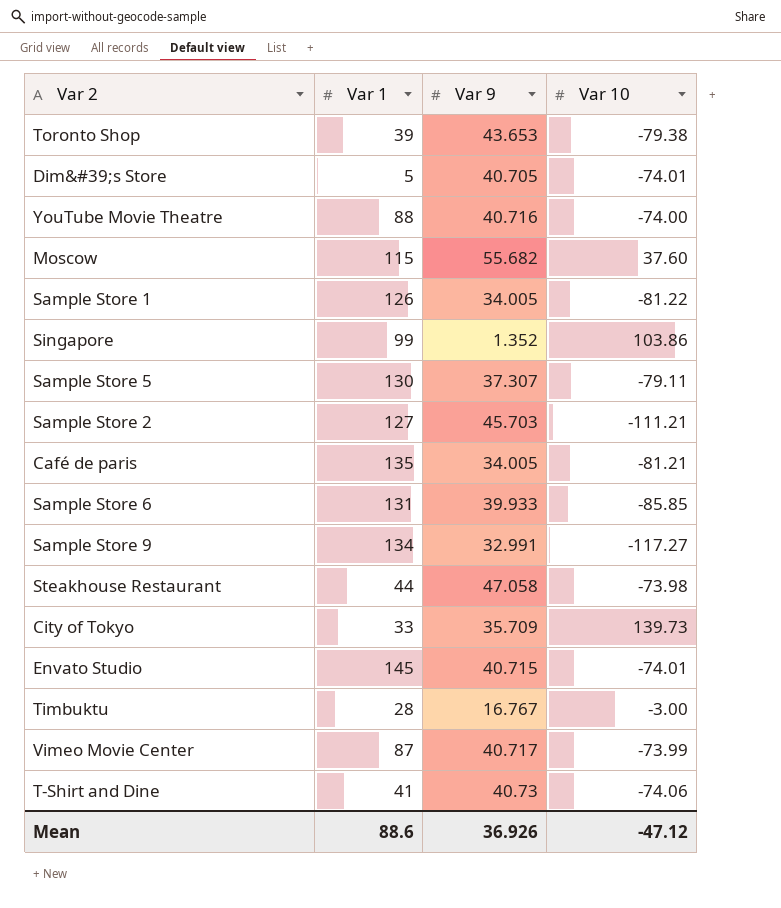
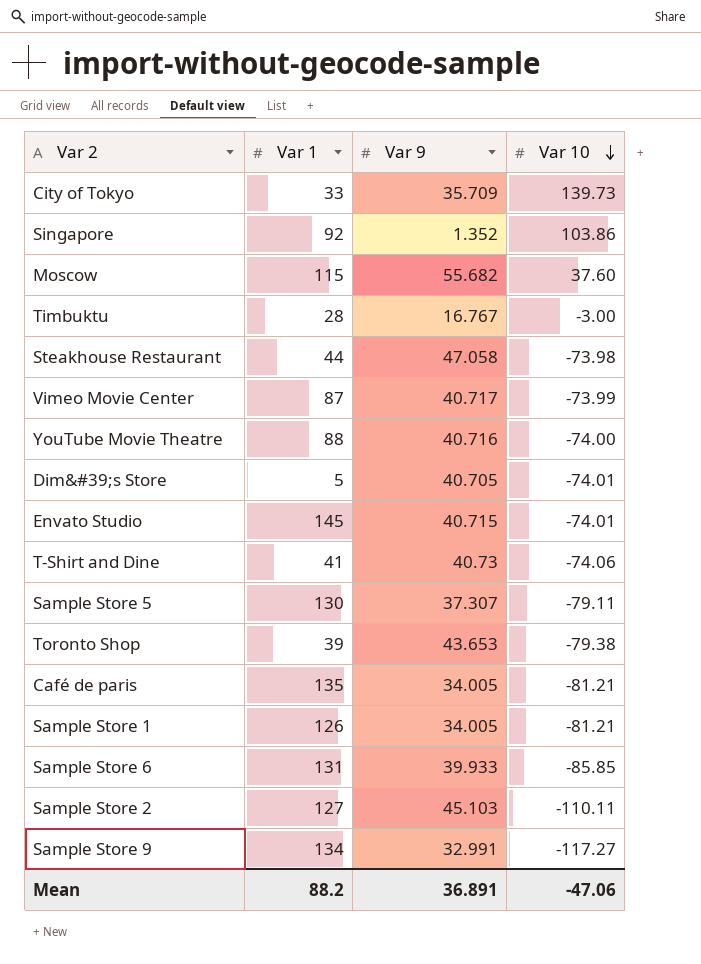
row order: none -> Var 10 descending
Singapore | Var 1: 99 -> 92
Sample Store 1 | Var 10: -81.22 -> -81.21
Sample Store 2 | Var 9: 45.703 -> 45.103
Sample Store 2 | Var 10: -111.21 -> -110.11
Mean | Var 1: 88.6 -> 88.2
Mean | Var 9: 36.926 -> 36.891
Mean | Var 10: -47.12 -> -47.06

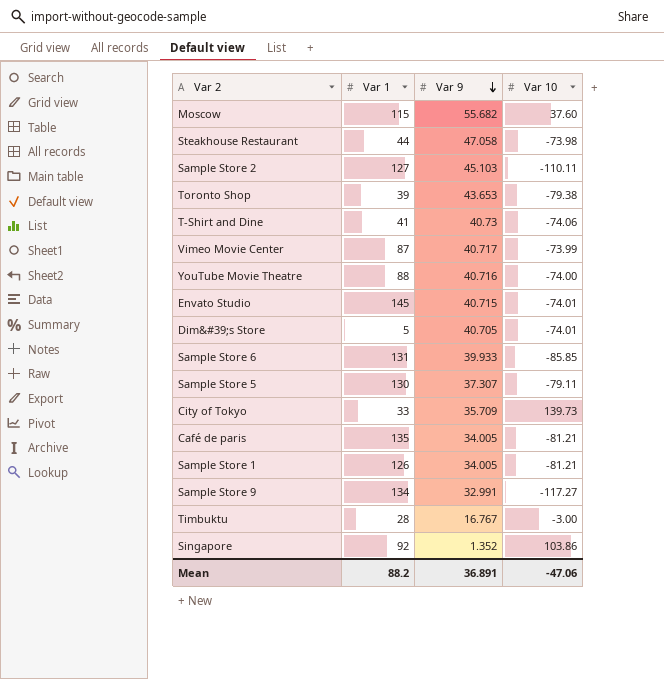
row order: Var 10 descending -> Var 9 descending

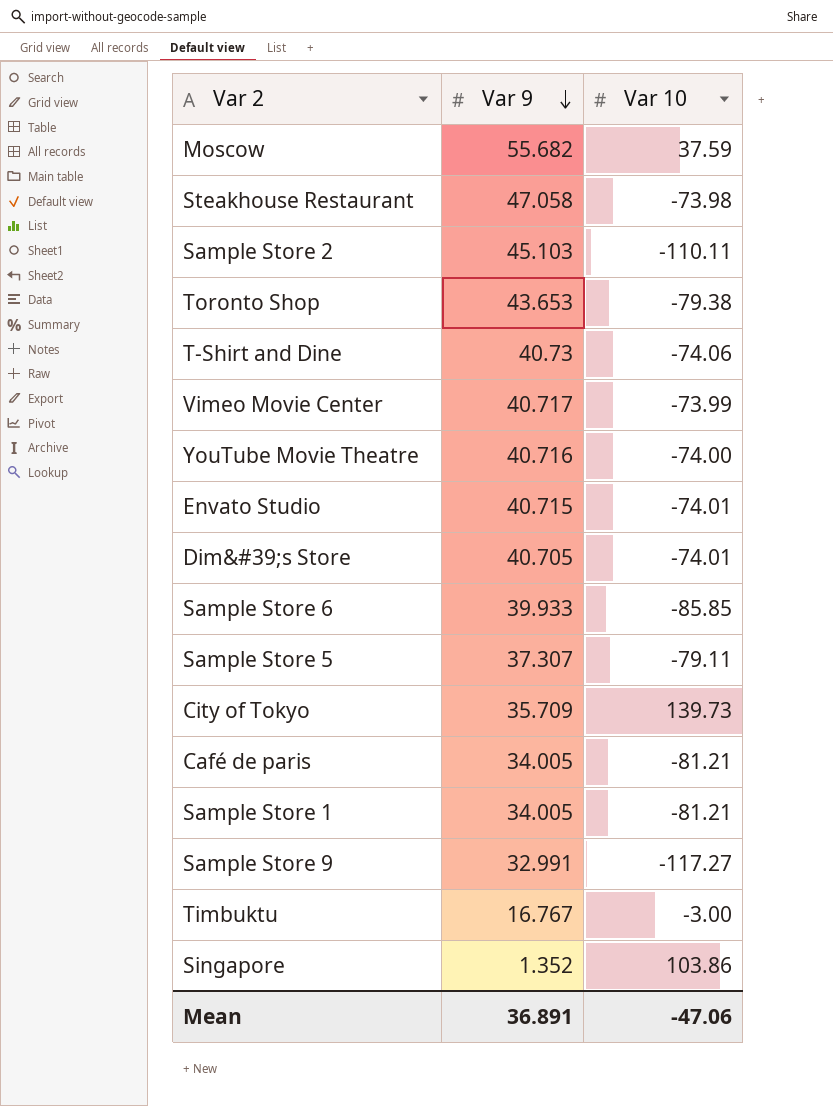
column Var 1 | position: 2 -> none
Moscow | Var 10: 37.60 -> 37.59

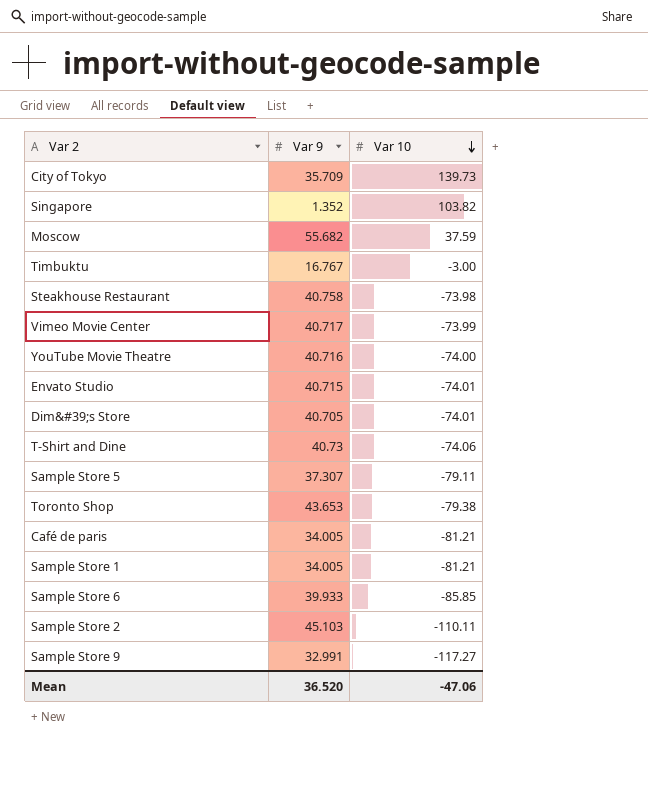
row order: Var 9 descending -> Var 10 descending
Singapore | Var 10: 103.86 -> 103.82
Steakhouse Restaurant | Var 9: 47.058 -> 40.758
Mean | Var 9: 36.891 -> 36.520

